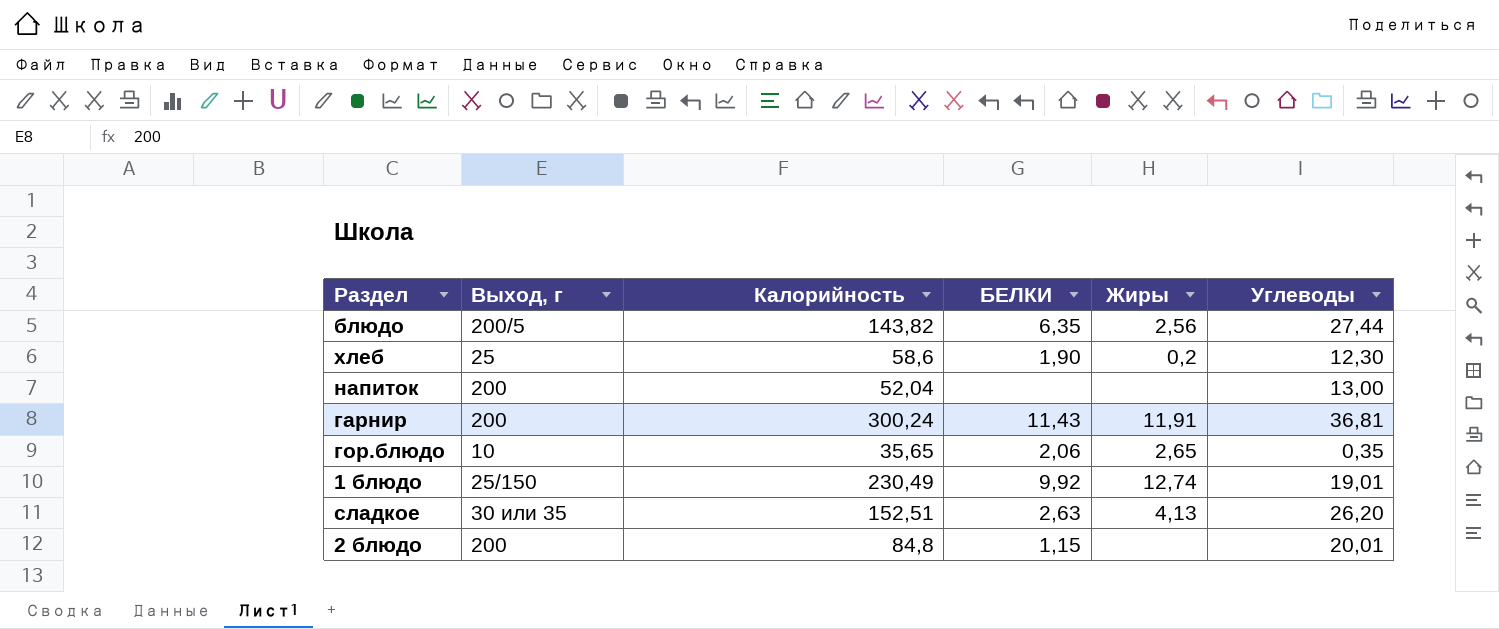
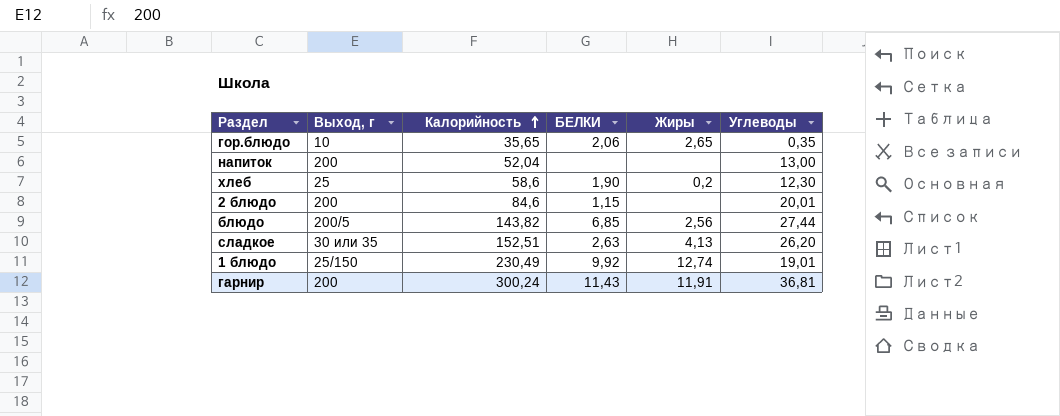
row order: none -> Калорийность ascending
2 блюдо | Калорийность: 84,8 -> 84,6
блюдо | БЕЛКИ: 6,35 -> 6,85

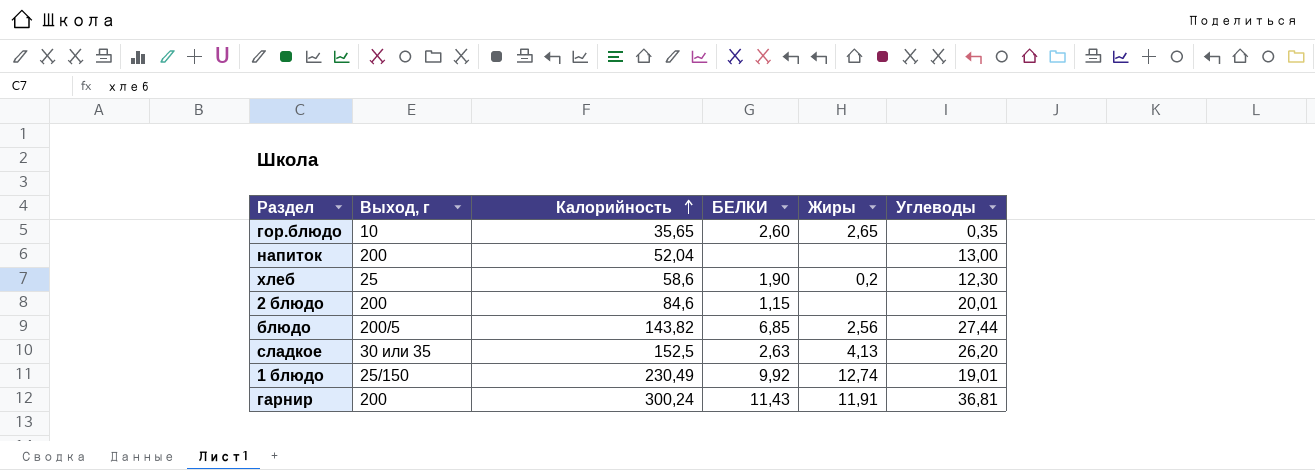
гор.блюдо | БЕЛКИ: 2,06 -> 2,60
сладкое | Калорийность: 152,51 -> 152,5

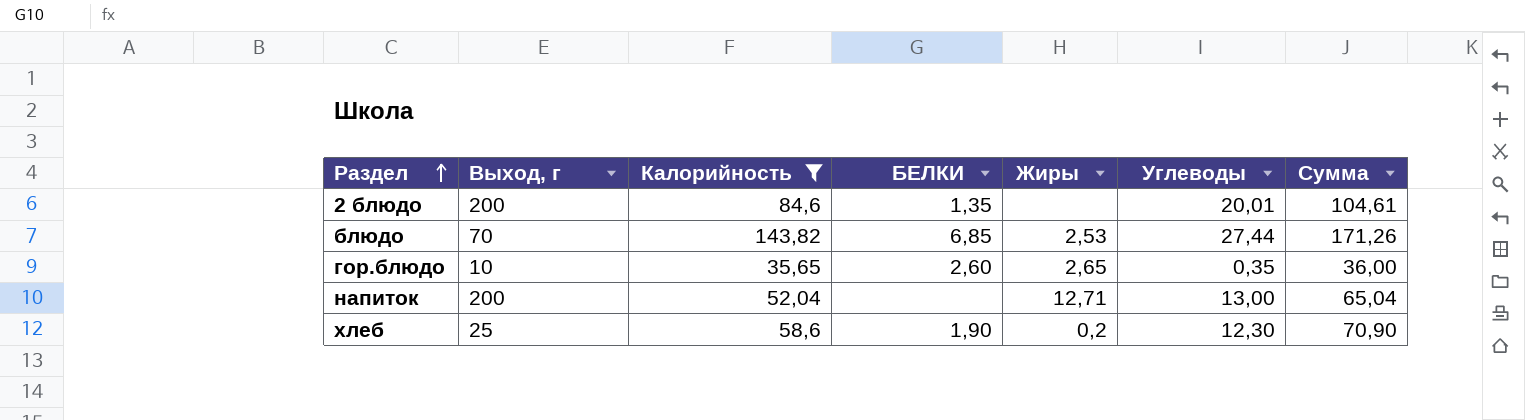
filter: none -> Калорийность <= 143,82
row order: Калорийность ascending -> Раздел ascending
column Сумма | formula: none -> [Калорийность] + [Углеводы]
2 блюдо | БЕЛКИ: 1,15 -> 1,35
блюдо | Выход, г: 200/5 -> 70
блюдо | Жиры: 2,56 -> 2,53
напиток | Жиры: none -> 12,71

